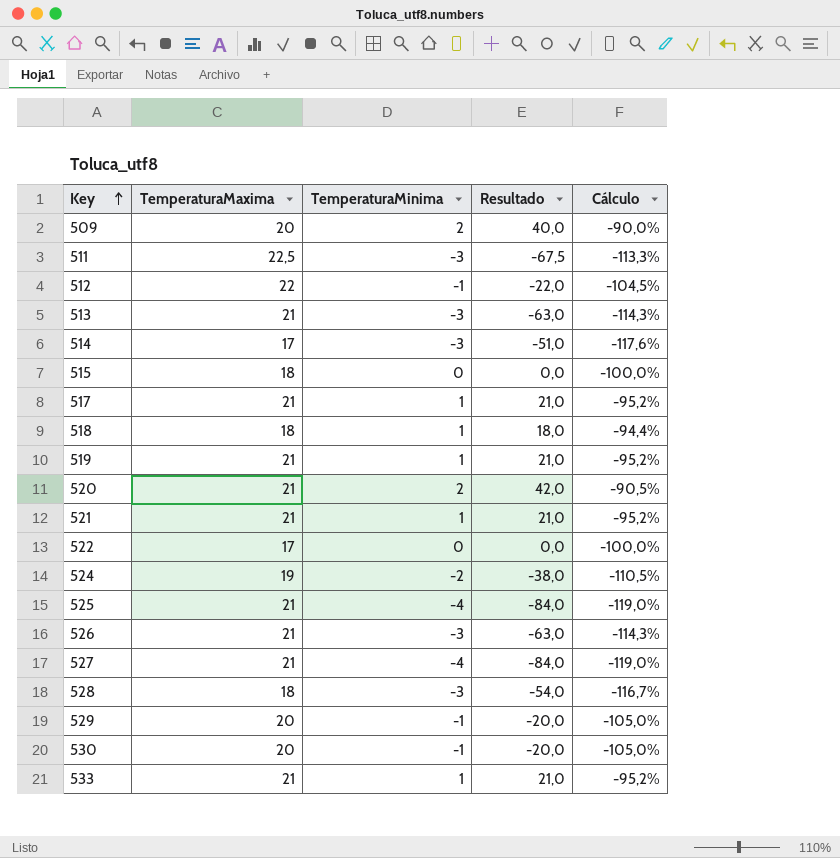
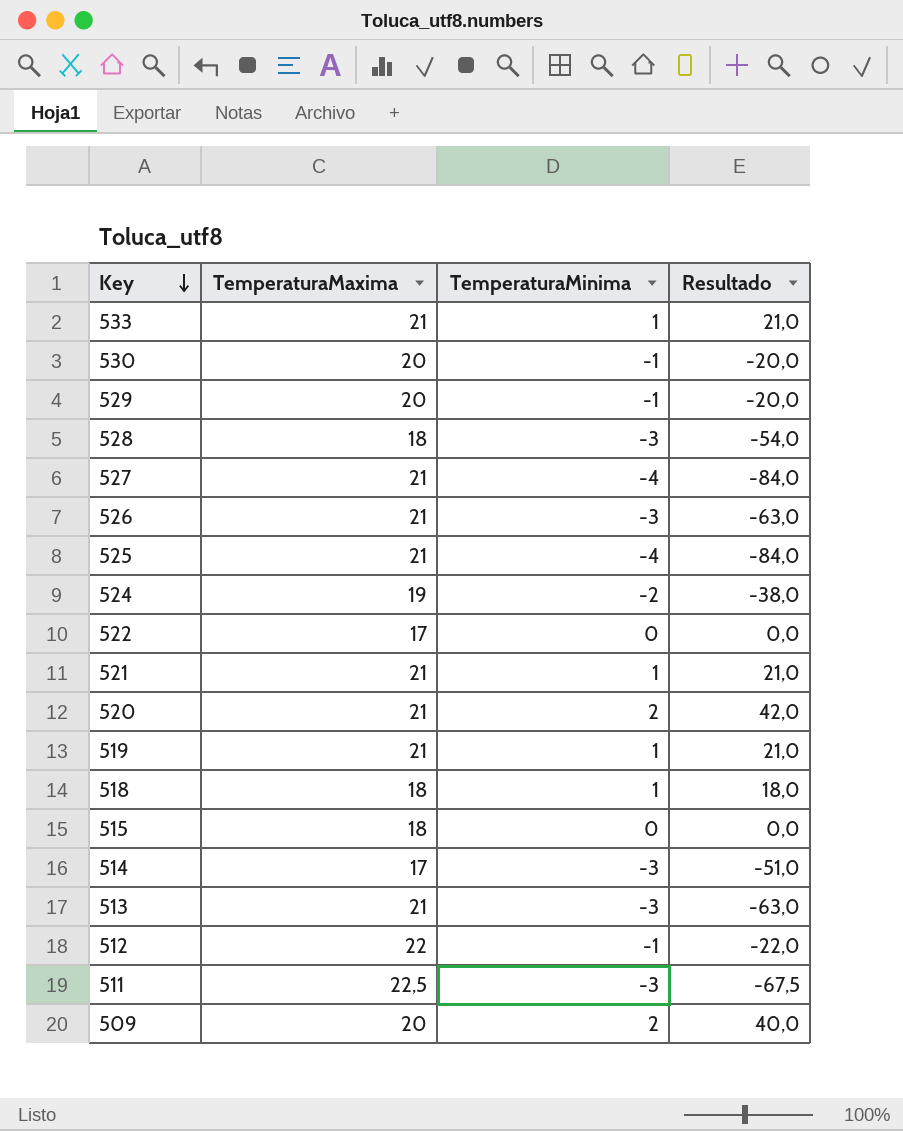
row order: Key ascending -> Key descending
column Cálculo | formula: ([TemperaturaMinima] - [TemperaturaMaxima]) / [TemperaturaMaxima] -> none
row 517: 21 | 1 | 21,0 | -95,2% -> none

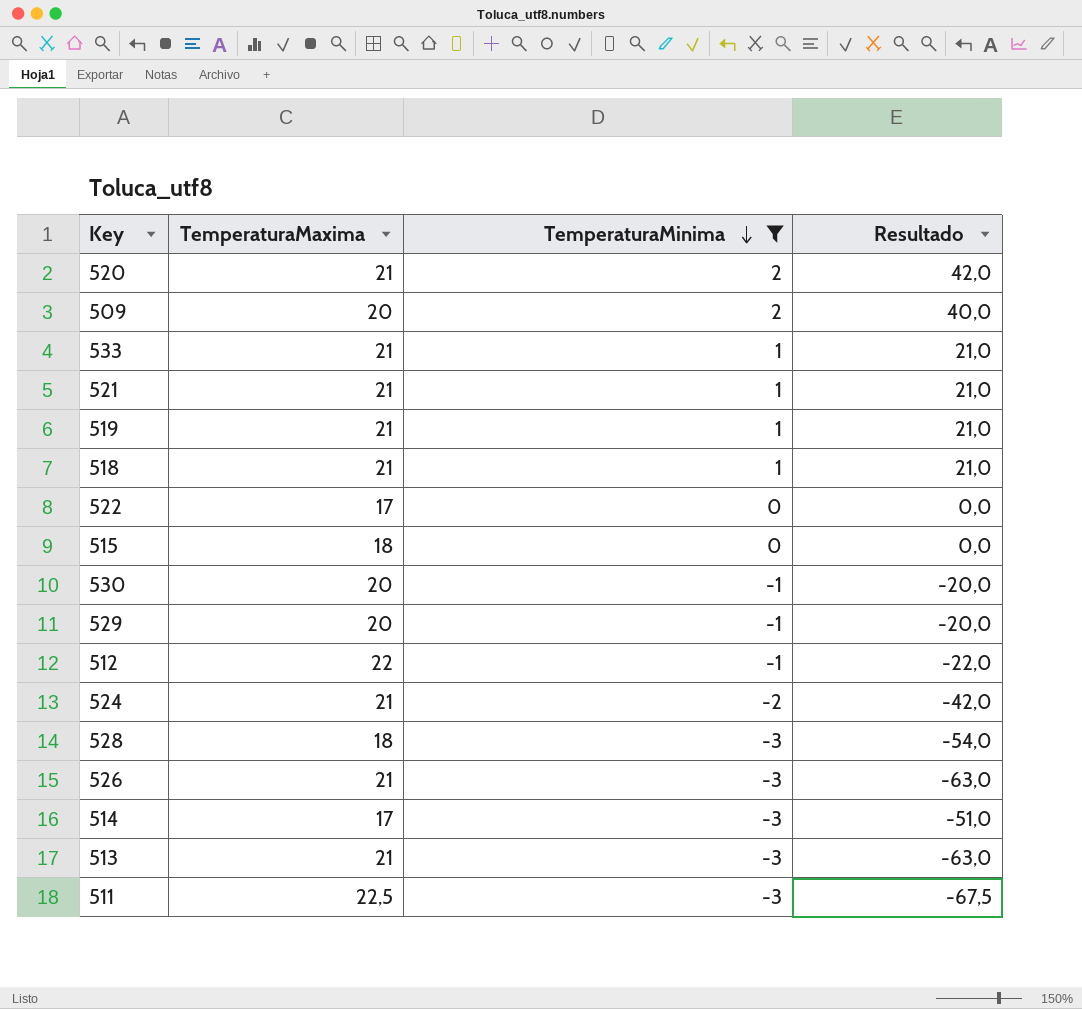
filter: none -> TemperaturaMinima != -4
row order: Key descending -> TemperaturaMinima descending
518 | TemperaturaMaxima: 18 -> 21
518 | Resultado: 18,0 -> 21,0
524 | TemperaturaMaxima: 19 -> 21
524 | Resultado: -38,0 -> -42,0

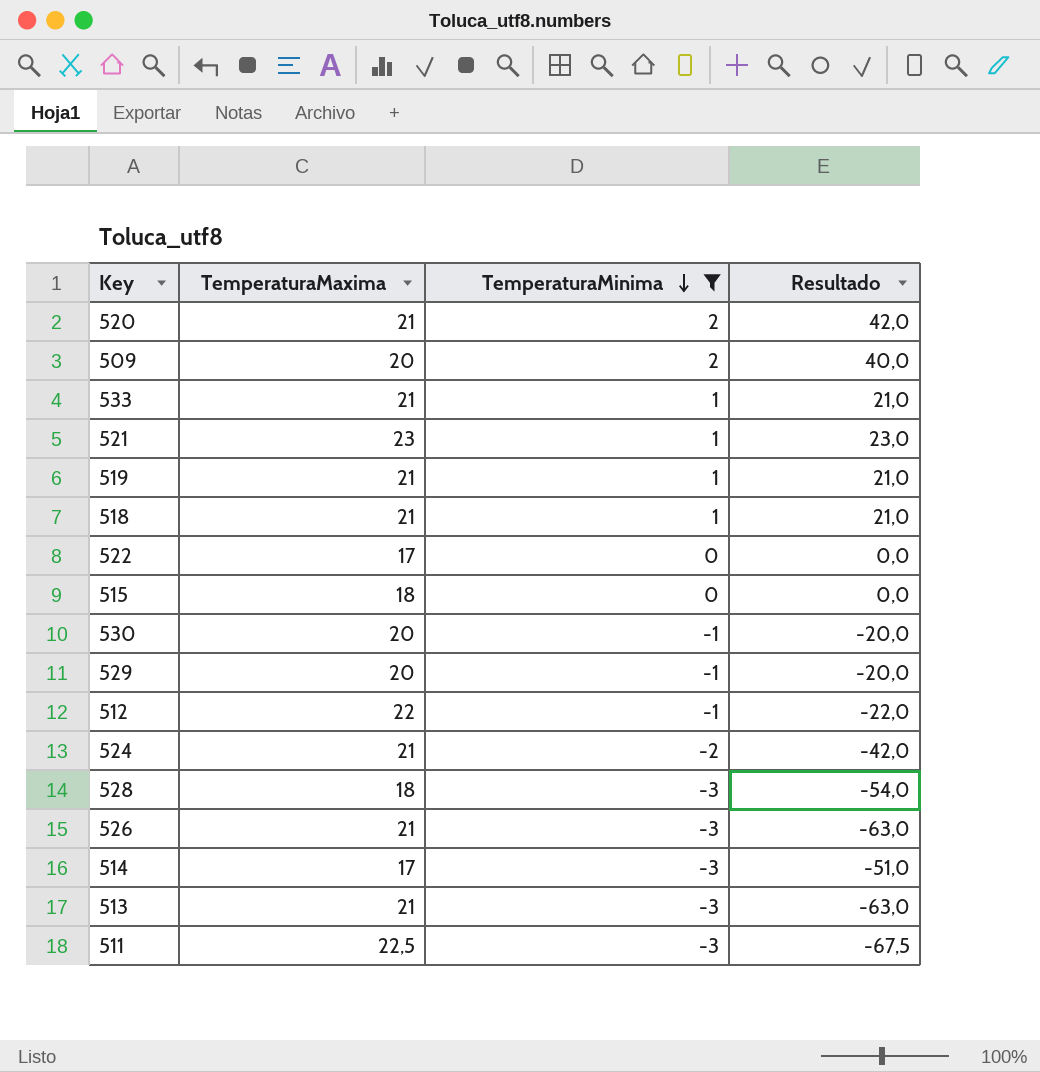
521 | TemperaturaMaxima: 21 -> 23
521 | Resultado: 21,0 -> 23,0

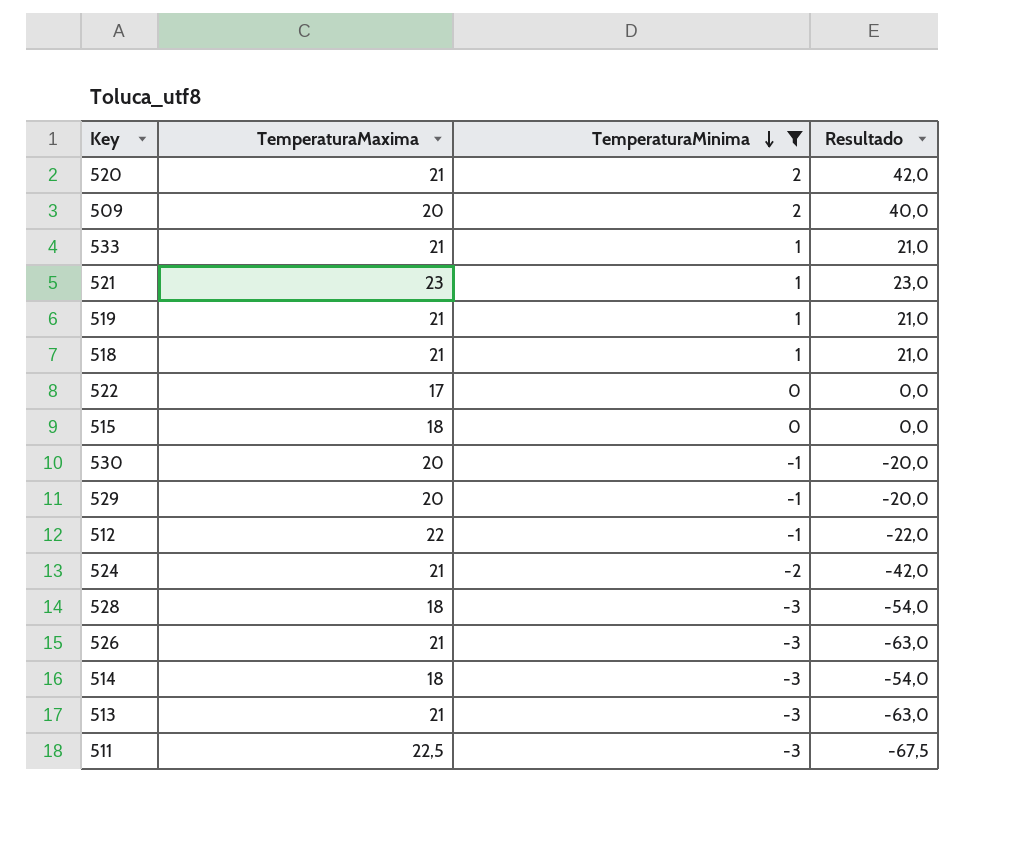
514 | TemperaturaMaxima: 17 -> 18
514 | Resultado: -51,0 -> -54,0

